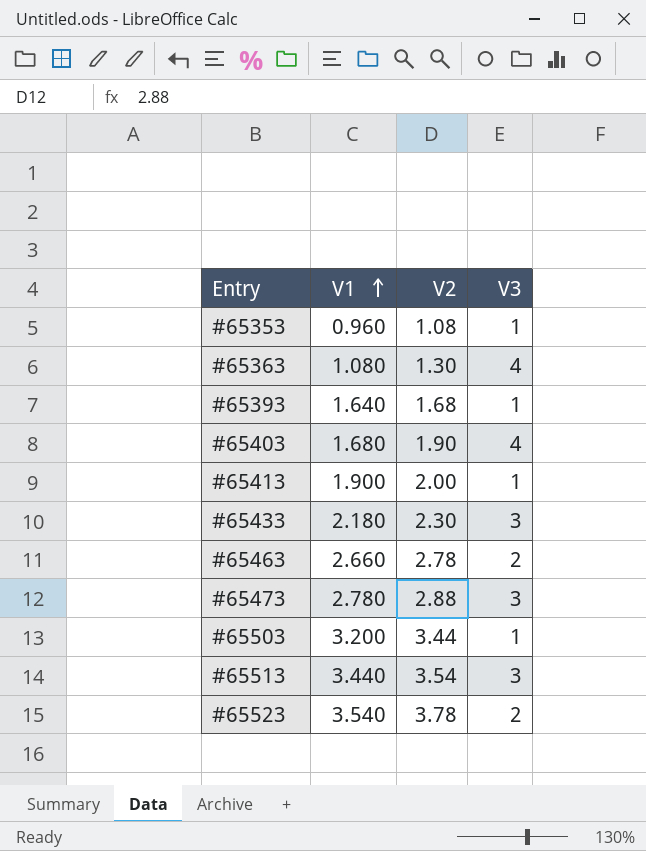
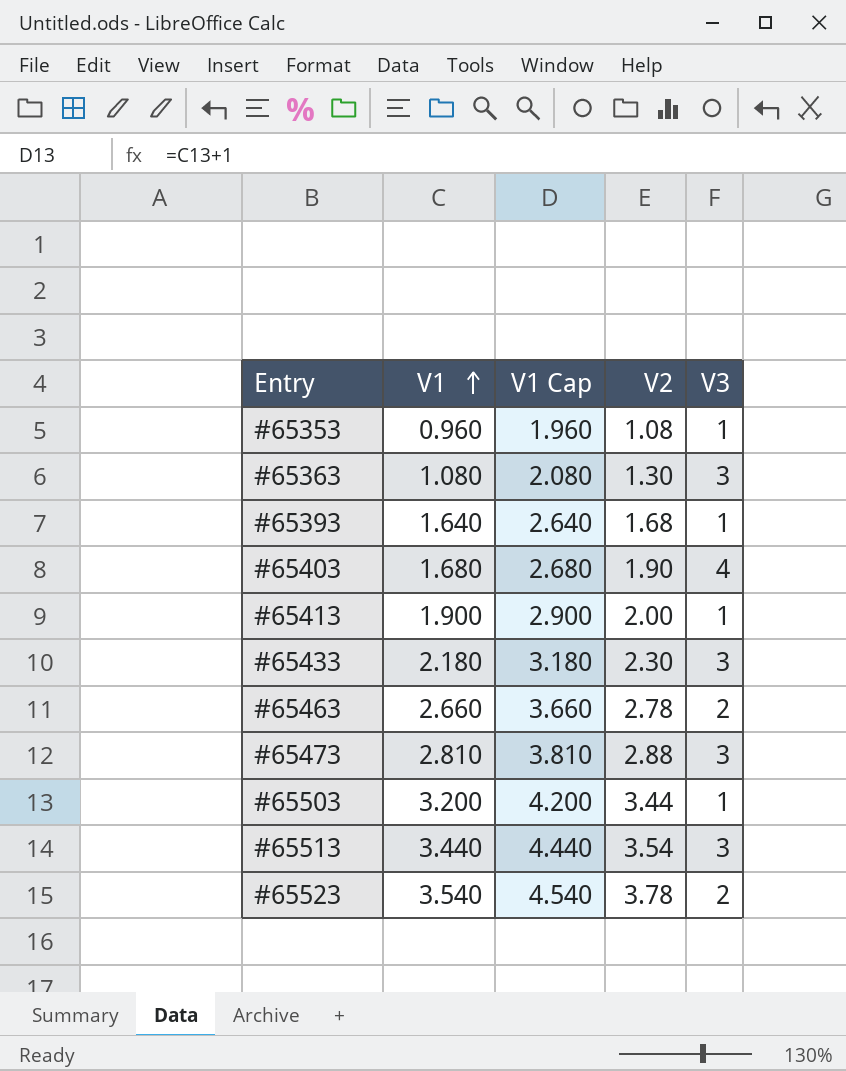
column V1 Cap | formula: none -> [V1] + 1
#65363 | V3: 4 -> 3
#65473 | V1: 2.780 -> 2.810

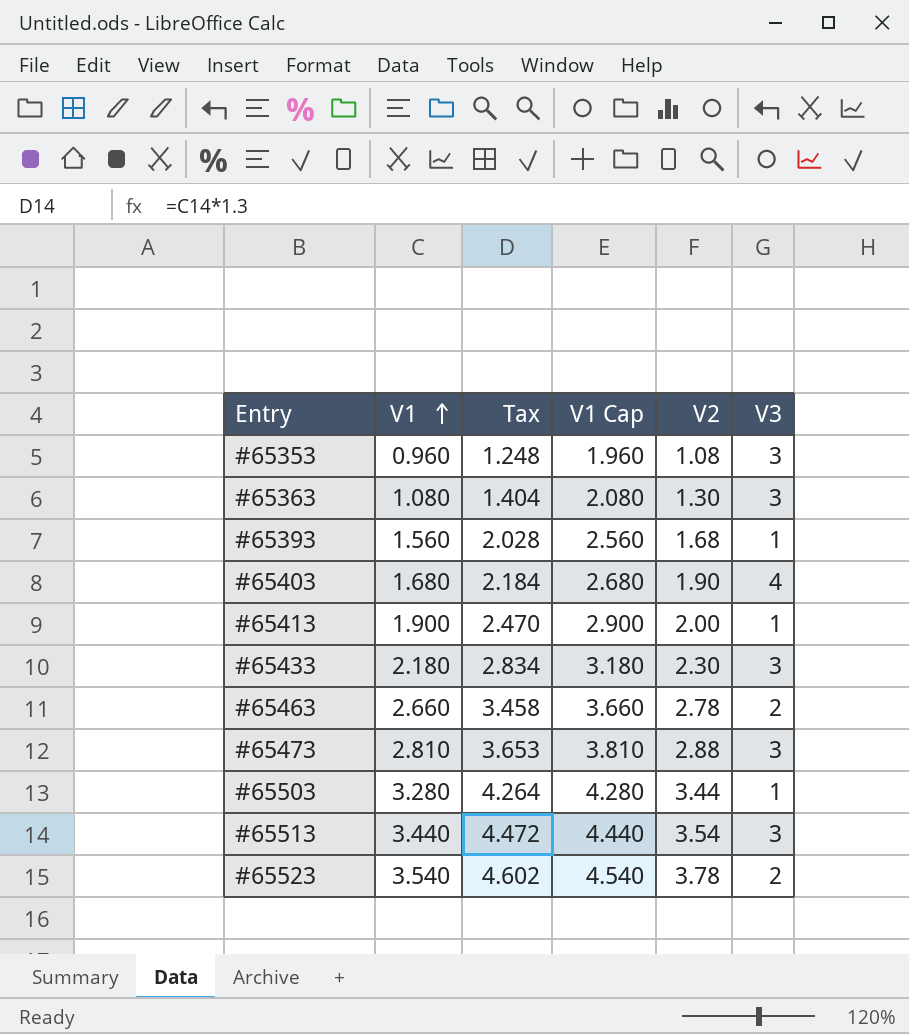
column Tax | formula: none -> [V1] * 1.3
#65353 | V3: 1 -> 3
#65393 | V1: 1.640 -> 1.560
#65393 | V1 Cap: 2.640 -> 2.560
#65503 | V1: 3.200 -> 3.280
#65503 | V1 Cap: 4.200 -> 4.280

